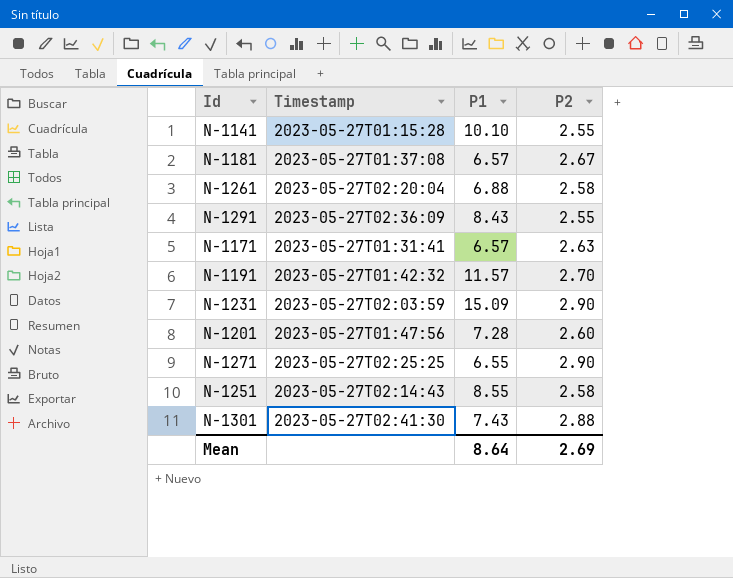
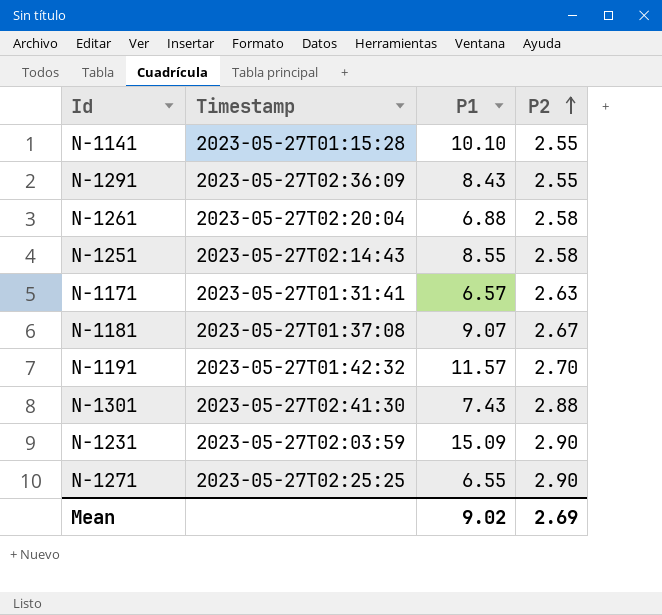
row order: none -> P2 ascending
row N-1201: 2023-05-27T01:47:56 | 7.28 | 2.60 -> none
N-1181 | P1: 6.57 -> 9.07
Mean | P1: 8.64 -> 9.02

